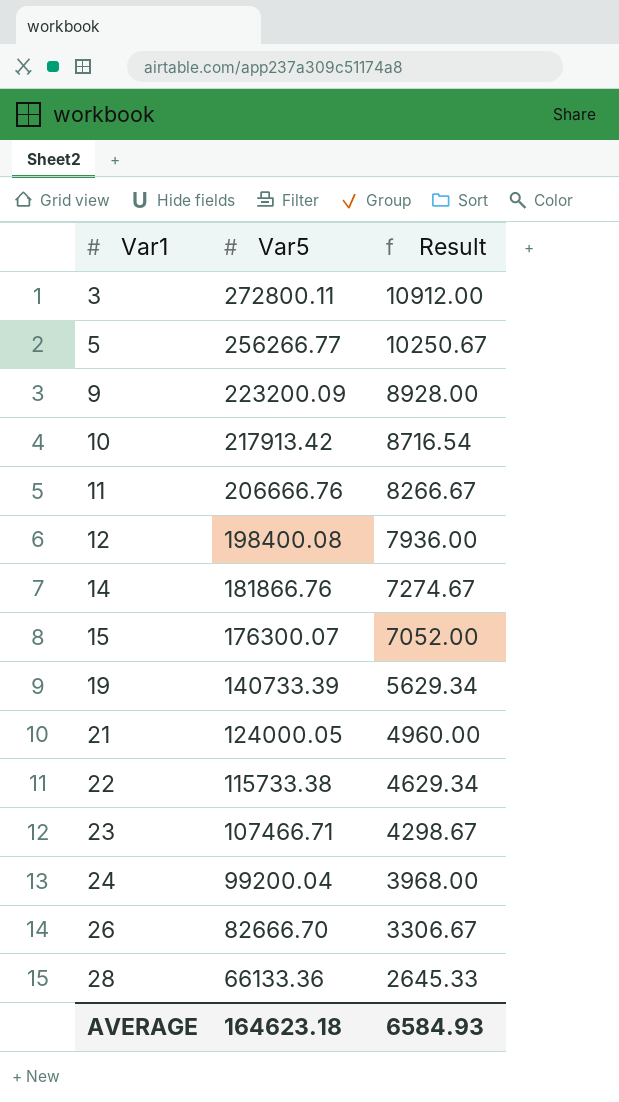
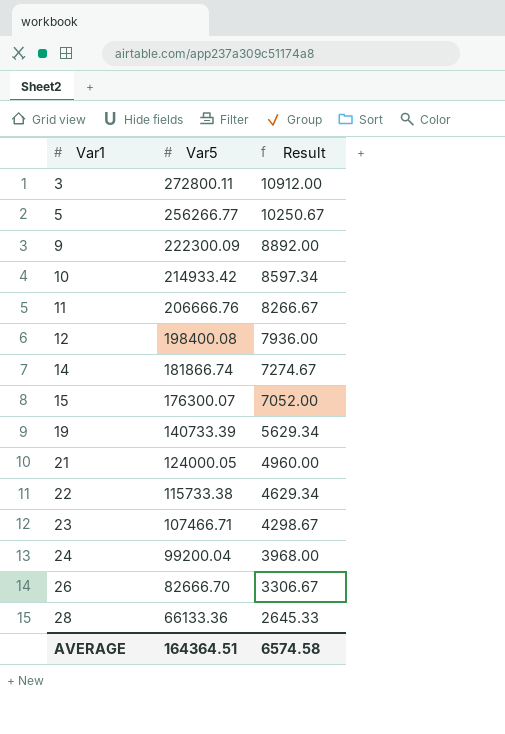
9 | Var5: 223200.09 -> 222300.09
9 | Result: 8928.00 -> 8892.00
10 | Var5: 217913.42 -> 214933.42
10 | Result: 8716.54 -> 8597.34
14 | Var5: 181866.76 -> 181866.74
AVERAGE | Var5: 164623.18 -> 164364.51
AVERAGE | Result: 6584.93 -> 6574.58

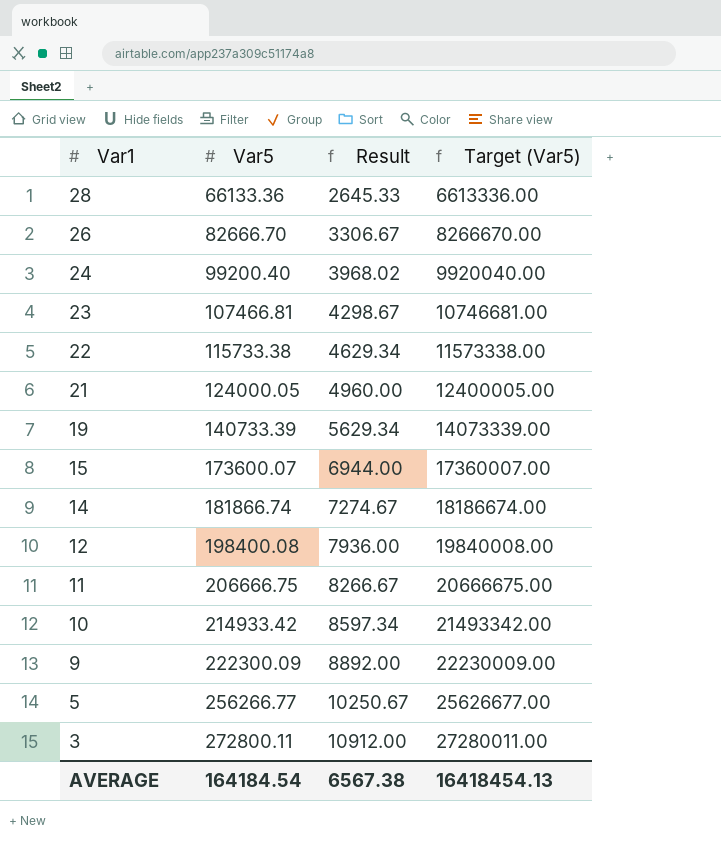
row order: Var1 ascending -> Var1 descending
column Target (Var5) | formula: none -> [Var5] * 100
24 | Var5: 99200.04 -> 99200.40
24 | Result: 3968.00 -> 3968.02
23 | Var5: 107466.71 -> 107466.81
15 | Var5: 176300.07 -> 173600.07
15 | Result: 7052.00 -> 6944.00
11 | Var5: 206666.76 -> 206666.75
AVERAGE | Var5: 164364.51 -> 164184.54
AVERAGE | Result: 6574.58 -> 6567.38

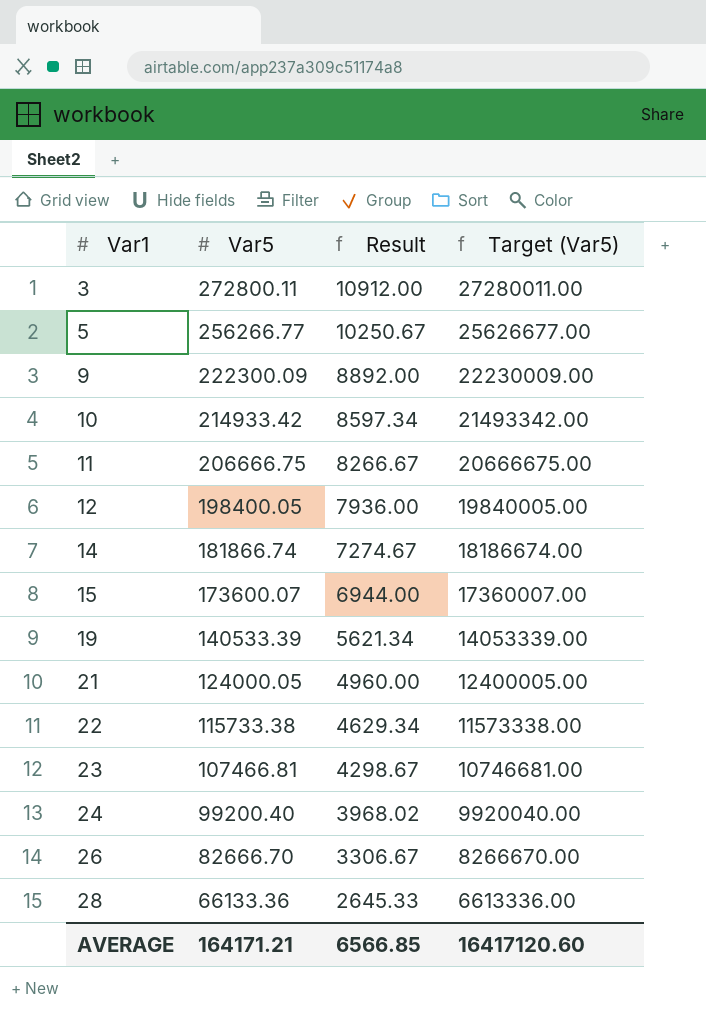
row order: Var1 descending -> Var1 ascending
12 | Var5: 198400.08 -> 198400.05
12 | Target (Var5): 19840008.00 -> 19840005.00
19 | Var5: 140733.39 -> 140533.39
19 | Result: 5629.34 -> 5621.34
19 | Target (Var5): 14073339.00 -> 14053339.00
AVERAGE | Var5: 164184.54 -> 164171.21
AVERAGE | Result: 6567.38 -> 6566.85
AVERAGE | Target (Var5): 16418454.13 -> 16417120.60

